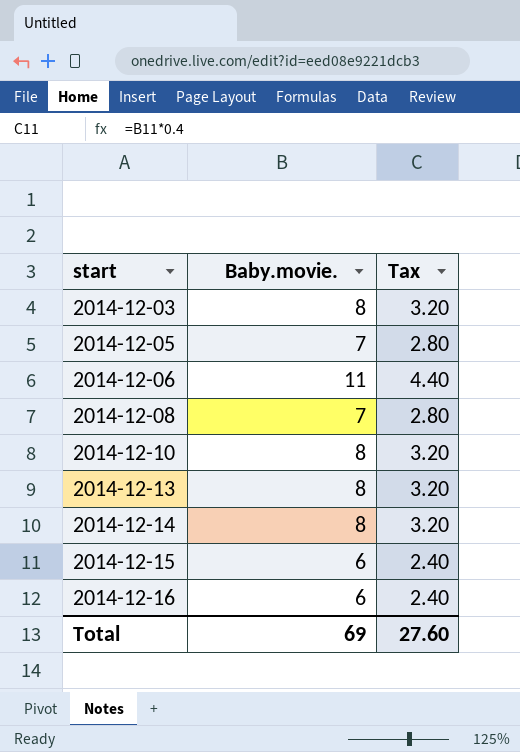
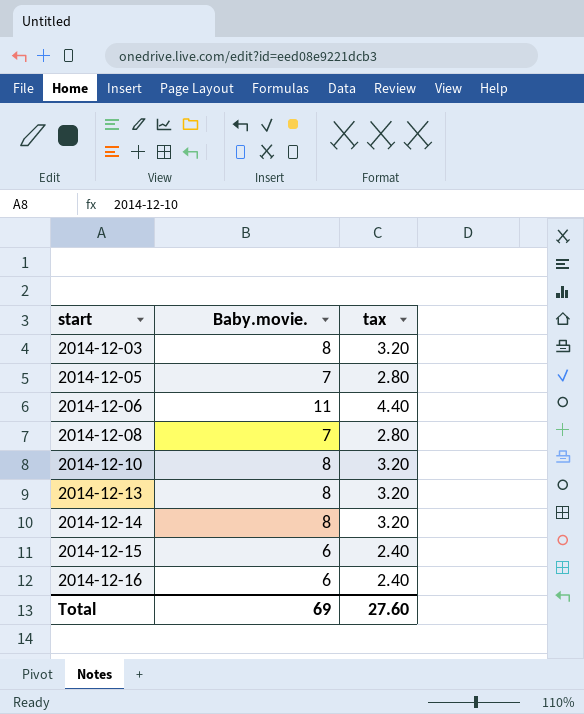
column name: Tax -> tax

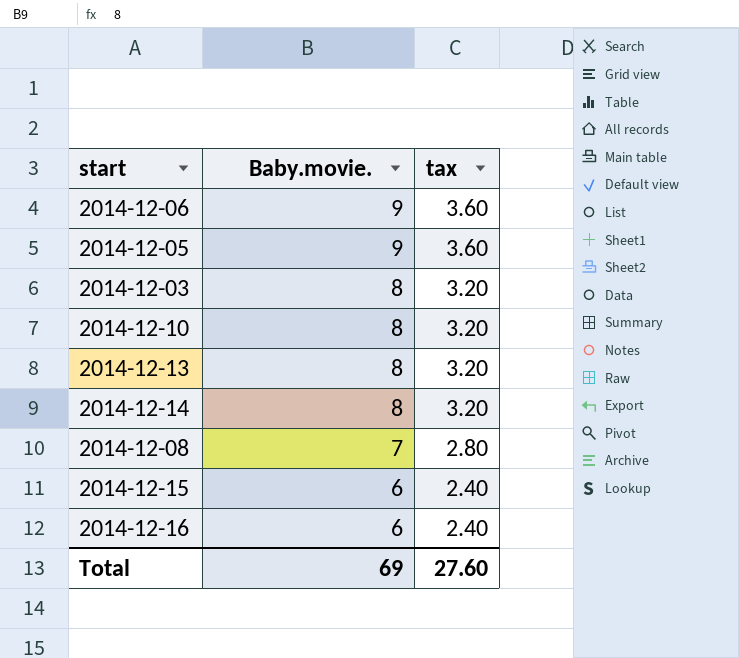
row order: start ascending -> Baby.movie. descending
2014-12-06 | Baby.movie.: 11 -> 9
2014-12-06 | tax: 4.40 -> 3.60
2014-12-05 | Baby.movie.: 7 -> 9
2014-12-05 | tax: 2.80 -> 3.60

